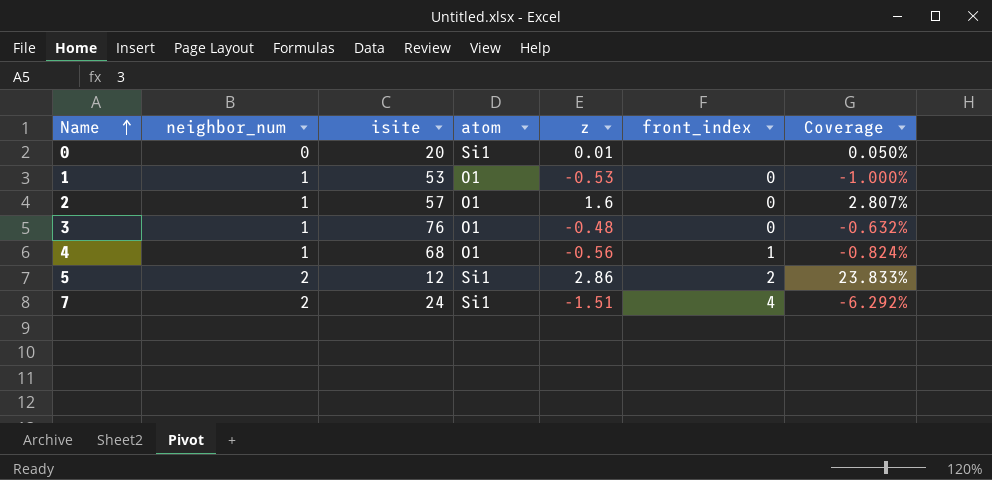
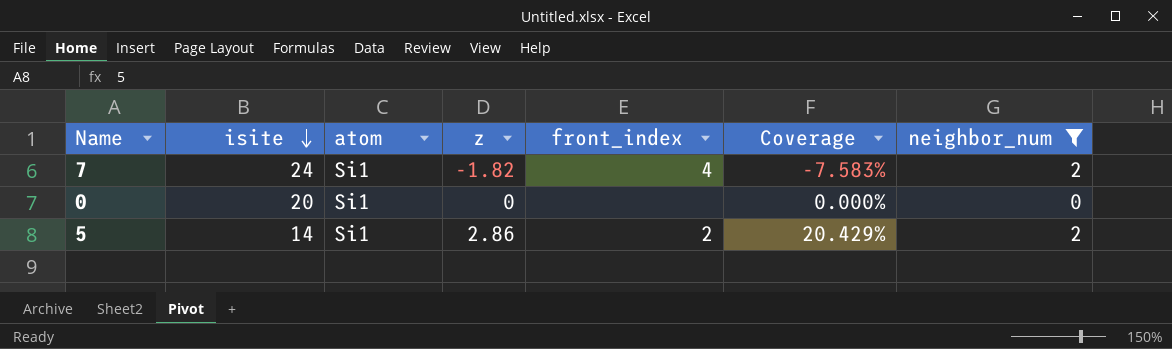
filter: none -> neighbor_num != 1
row order: Name ascending -> isite descending
column neighbor_num | position: 2 -> 7
7 | z: -1.51 -> -1.82
7 | Coverage: -6.292% -> -7.583%
0 | z: 0.01 -> 0
0 | Coverage: 0.050% -> 0.000%
5 | isite: 12 -> 14
5 | Coverage: 23.833% -> 20.429%

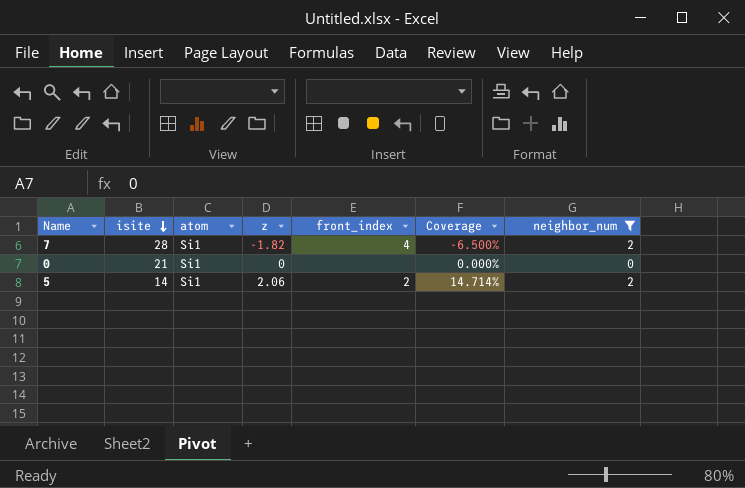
7 | isite: 24 -> 28
7 | Coverage: -7.583% -> -6.500%
0 | isite: 20 -> 21
5 | z: 2.86 -> 2.06
5 | Coverage: 20.429% -> 14.714%

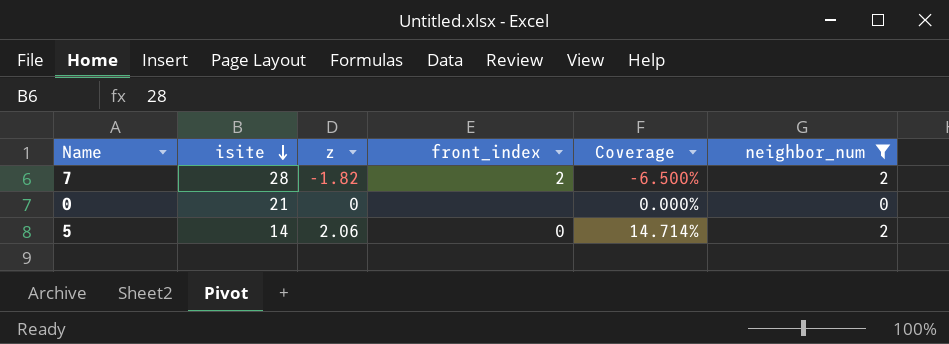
column atom | position: 3 -> none
7 | front_index: 4 -> 2
5 | front_index: 2 -> 0

